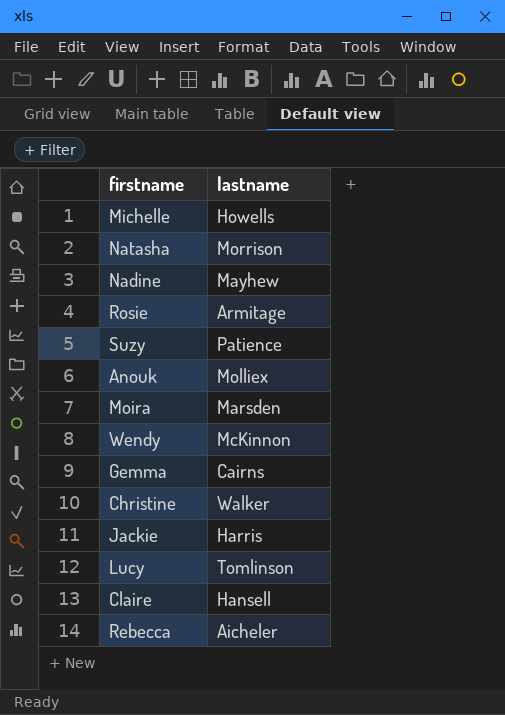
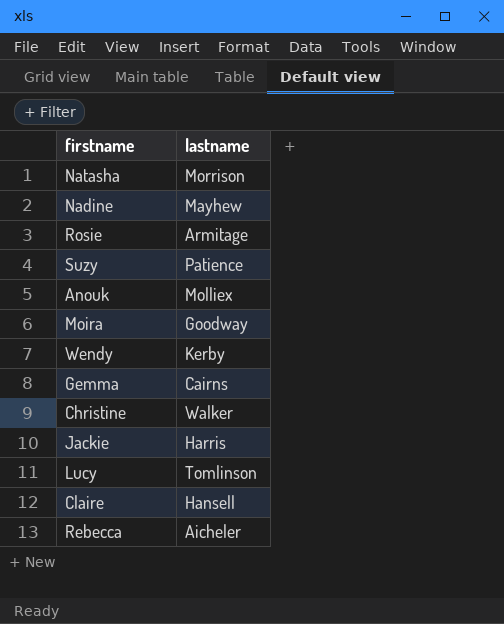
row Michelle: Howells -> none
Moira | lastname: Marsden -> Goodway
Wendy | lastname: McKinnon -> Kerby

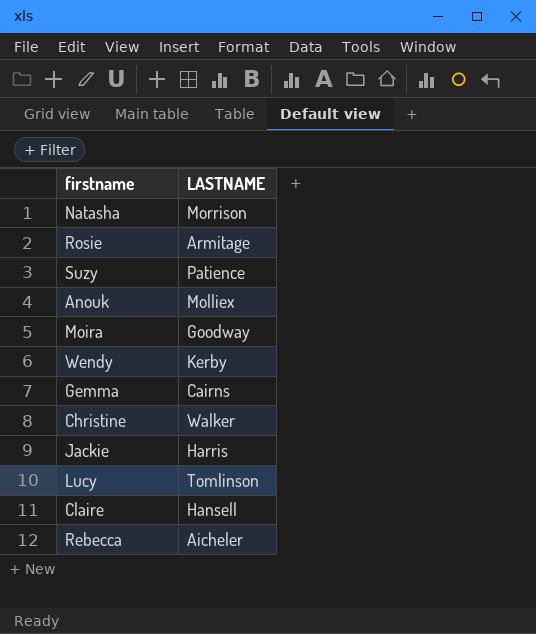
column name: lastname -> LASTNAME
row Nadine: Mayhew -> none

